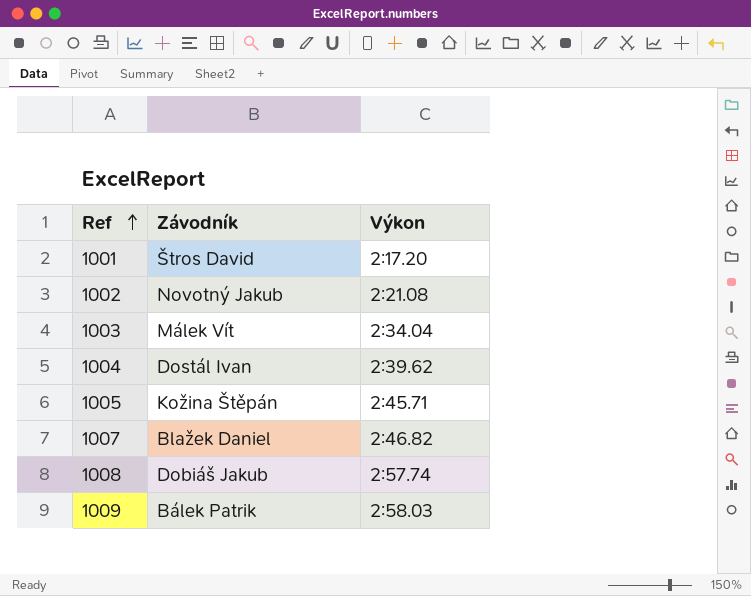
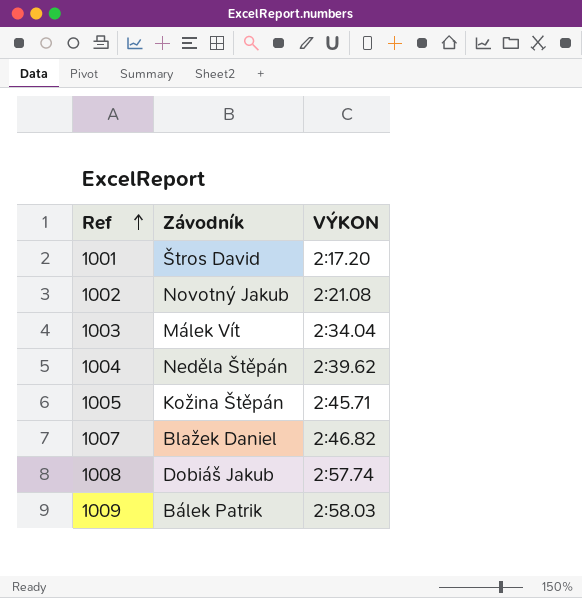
column name: Výkon -> VÝKON
1004 | Závodník: Dostál Ivan -> Neděla Štěpán

